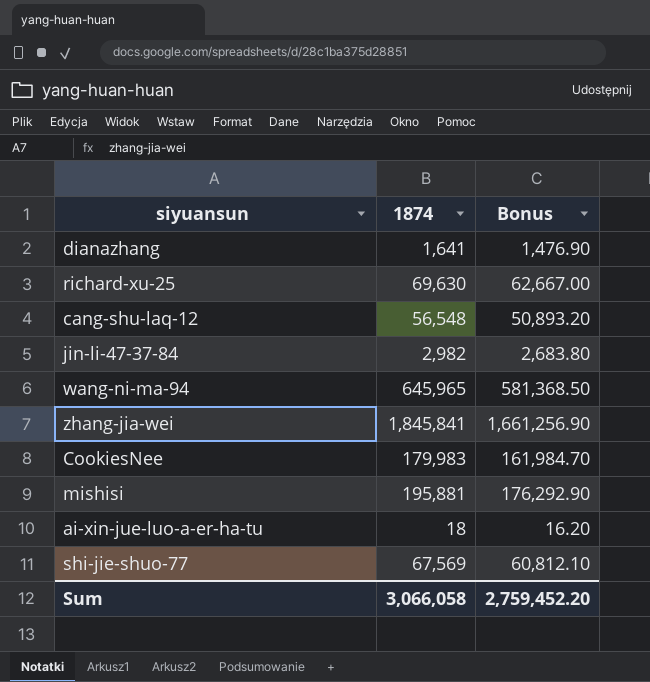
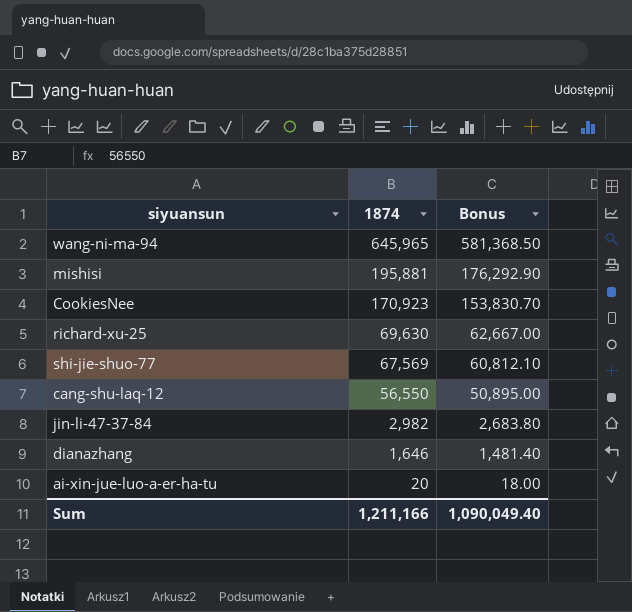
row order: none -> 1874 descending
row zhang-jia-wei: 1,845,841 | 1,661,256.90 -> none
CookiesNee | 1874: 179,983 -> 170,923
CookiesNee | Bonus: 161,984.70 -> 153,830.70
cang-shu-laq-12 | 1874: 56,548 -> 56,550
cang-shu-laq-12 | Bonus: 50,893.20 -> 50,895.00
dianazhang | 1874: 1,641 -> 1,646
dianazhang | Bonus: 1,476.90 -> 1,481.40
ai-xin-jue-luo-a-er-ha-tu | 1874: 18 -> 20
ai-xin-jue-luo-a-er-ha-tu | Bonus: 16.20 -> 18.00
Sum | 1874: 3,066,058 -> 1,211,166
Sum | Bonus: 2,759,452.20 -> 1,090,049.40

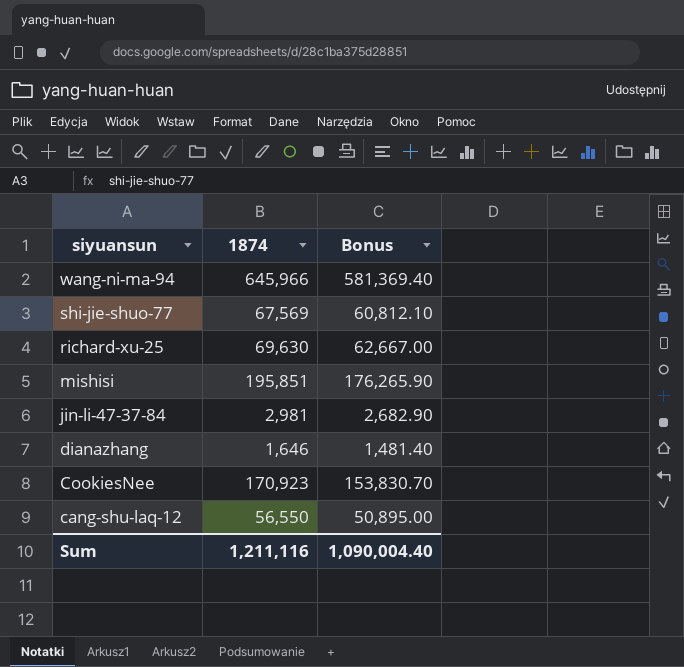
row order: 1874 descending -> siyuansun descending
row ai-xin-jue-luo-a-er-ha-tu: 20 | 18.00 -> none
wang-ni-ma-94 | 1874: 645,965 -> 645,966
wang-ni-ma-94 | Bonus: 581,368.50 -> 581,369.40
mishisi | 1874: 195,881 -> 195,851
mishisi | Bonus: 176,292.90 -> 176,265.90
jin-li-47-37-84 | 1874: 2,982 -> 2,981
jin-li-47-37-84 | Bonus: 2,683.80 -> 2,682.90
Sum | 1874: 1,211,166 -> 1,211,116
Sum | Bonus: 1,090,049.40 -> 1,090,004.40

